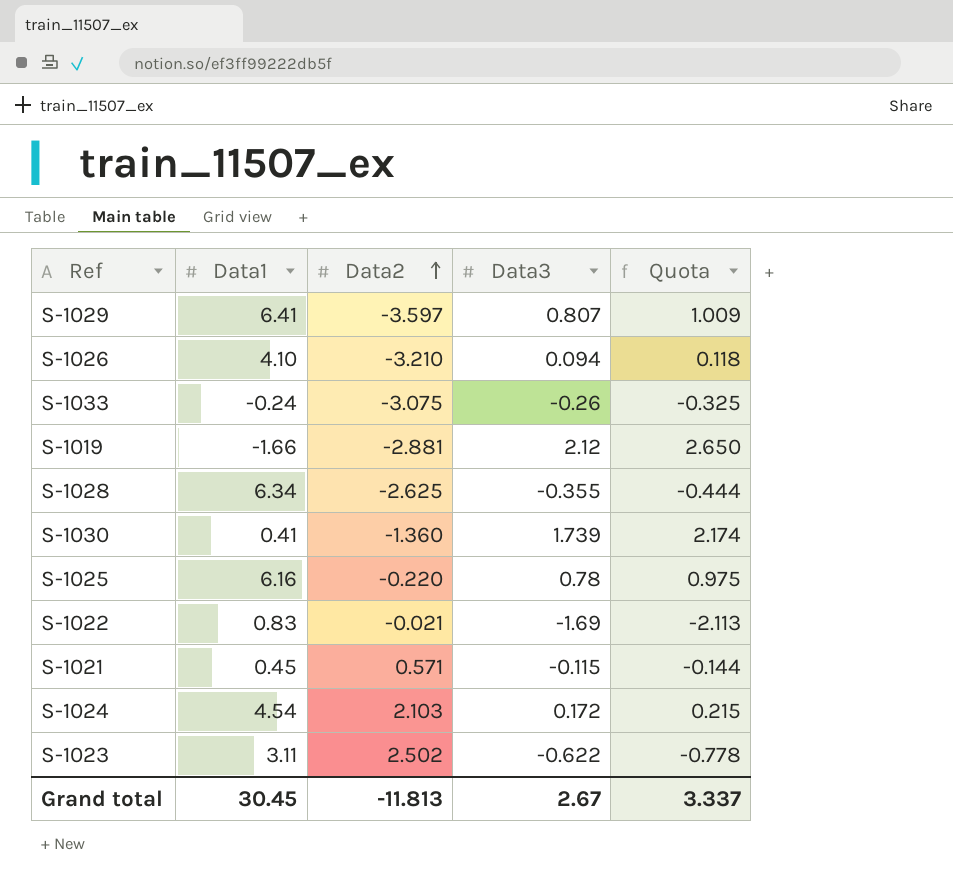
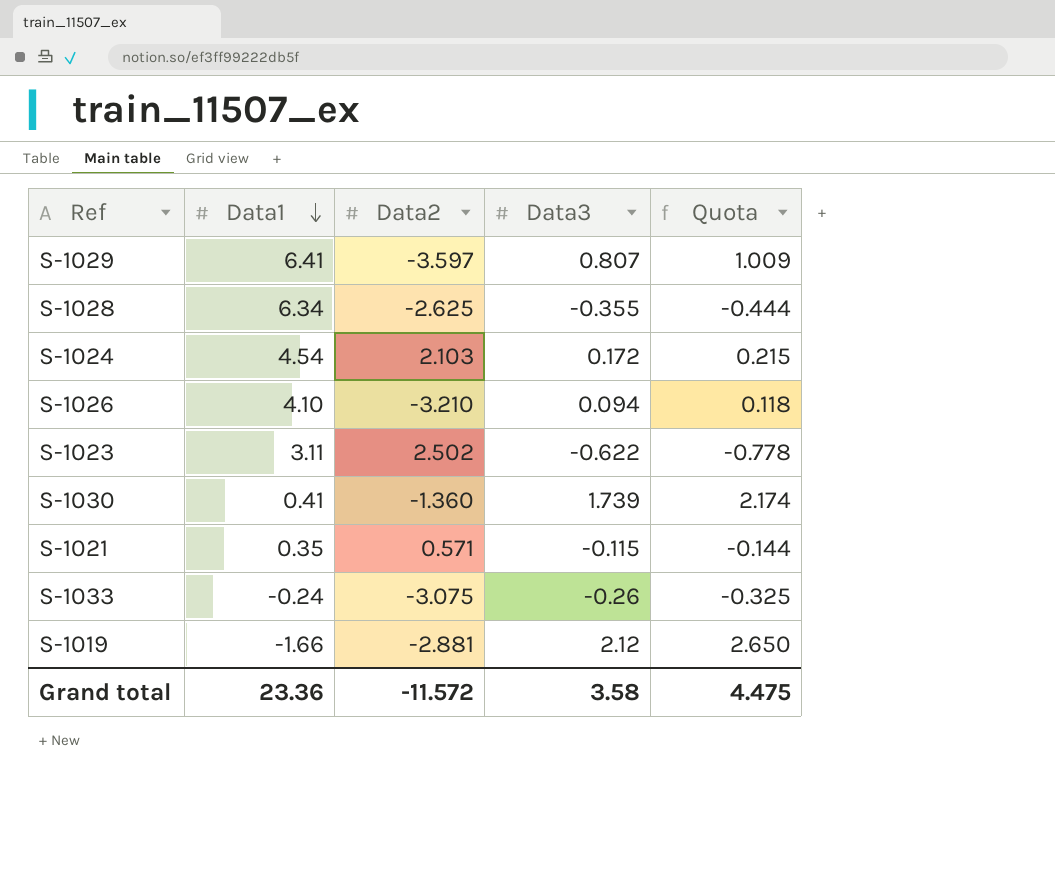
row order: Data2 ascending -> Data1 descending
row S-1025: 6.16 | -0.220 | 0.78 | 0.975 -> none
row S-1022: 0.83 | -0.021 | -1.69 | -2.113 -> none
S-1021 | Data1: 0.45 -> 0.35
Grand total | Data1: 30.45 -> 23.36
Grand total | Data2: -11.813 -> -11.572
Grand total | Data3: 2.67 -> 3.58
Grand total | Quota: 3.337 -> 4.475

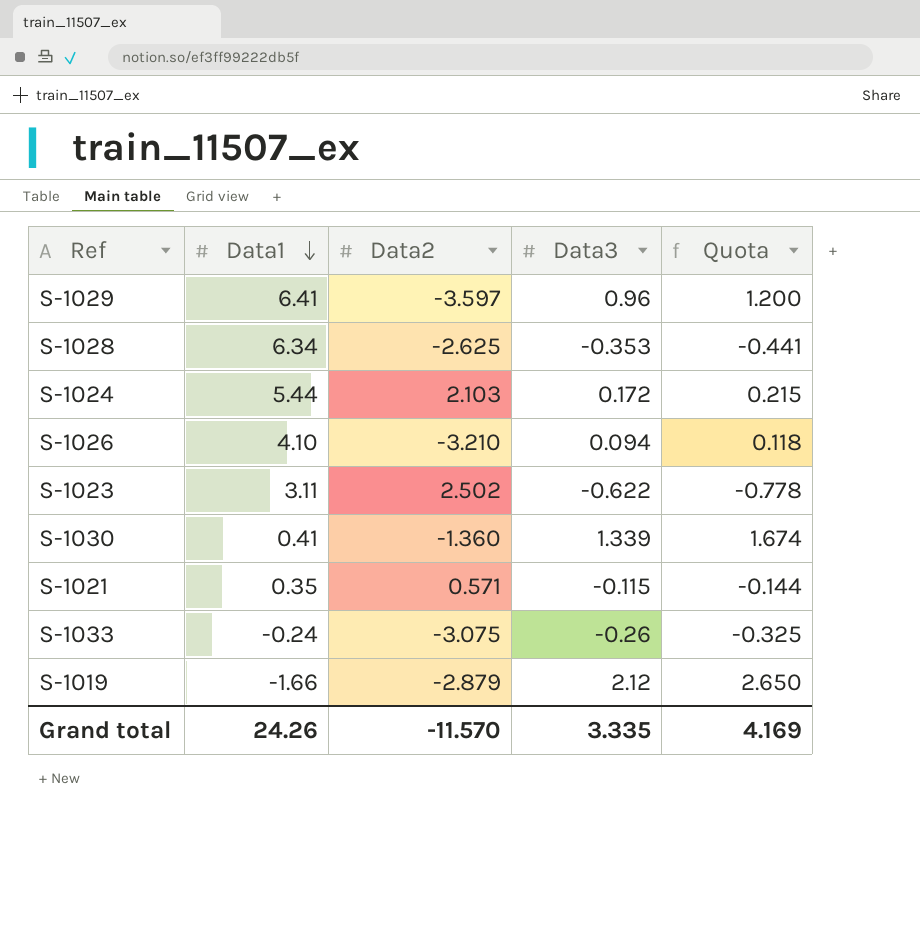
S-1029 | Data3: 0.807 -> 0.96
S-1029 | Quota: 1.009 -> 1.200
S-1028 | Data3: -0.355 -> -0.353
S-1028 | Quota: -0.444 -> -0.441
S-1024 | Data1: 4.54 -> 5.44
S-1030 | Data3: 1.739 -> 1.339
S-1030 | Quota: 2.174 -> 1.674
S-1019 | Data2: -2.881 -> -2.879
Grand total | Data1: 23.36 -> 24.26
Grand total | Data2: -11.572 -> -11.570
Grand total | Data3: 3.58 -> 3.335
Grand total | Quota: 4.475 -> 4.169

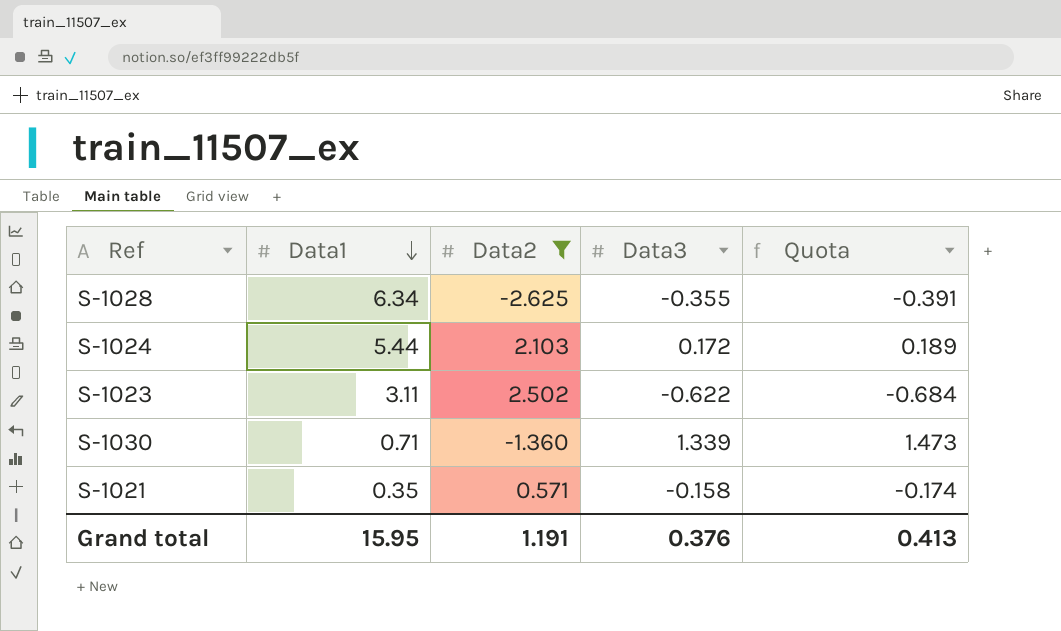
filter: none -> Data2 >= -2.625
column Quota | formula: [Data3] * 1.25 -> [Data3] * 1.1
S-1028 | Data3: -0.353 -> -0.355
S-1030 | Data1: 0.41 -> 0.71
S-1021 | Data3: -0.115 -> -0.158
Grand total | Data1: 24.26 -> 15.95
Grand total | Data2: -11.570 -> 1.191
Grand total | Data3: 3.335 -> 0.376
Grand total | Quota: 4.169 -> 0.413

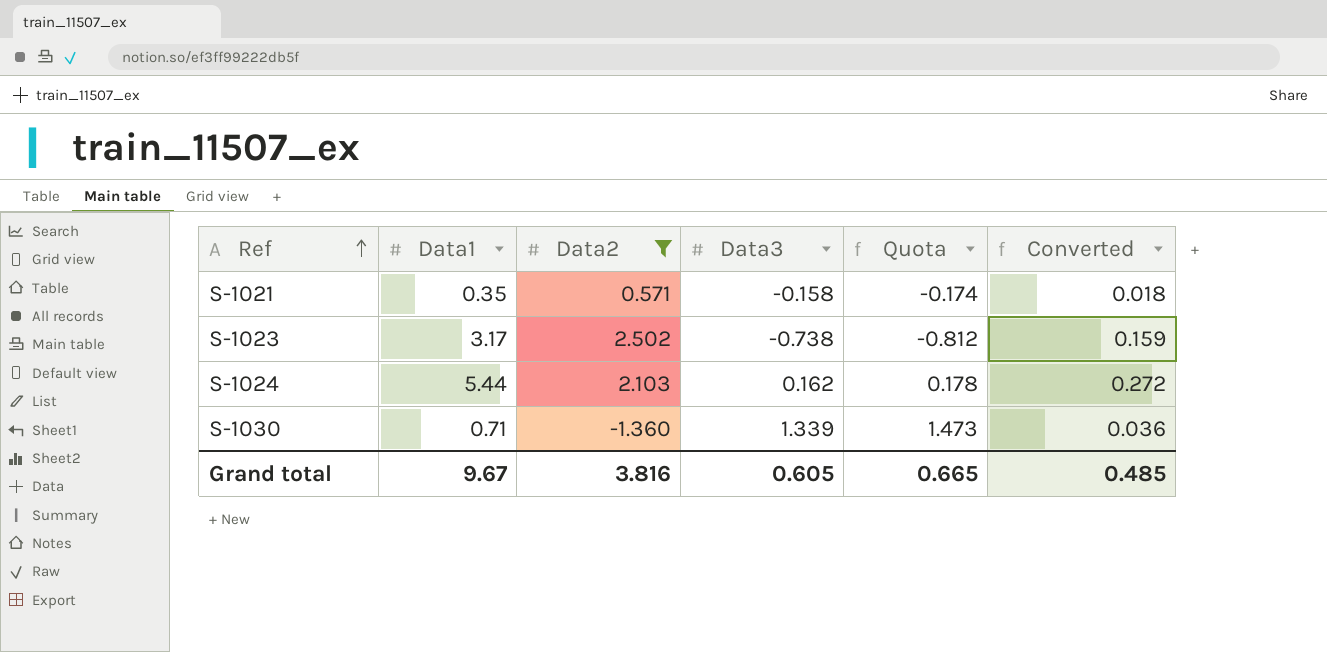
row order: Data1 descending -> Ref ascending
column Converted | formula: none -> [Data1] * 0.05
row S-1028: 6.34 | -2.625 | -0.355 | -0.391 -> none
S-1023 | Data1: 3.11 -> 3.17
S-1023 | Data3: -0.622 -> -0.738
S-1023 | Quota: -0.684 -> -0.812
S-1024 | Data3: 0.172 -> 0.162
S-1024 | Quota: 0.189 -> 0.178
Grand total | Data1: 15.95 -> 9.67
Grand total | Data2: 1.191 -> 3.816
Grand total | Data3: 0.376 -> 0.605
Grand total | Quota: 0.413 -> 0.665

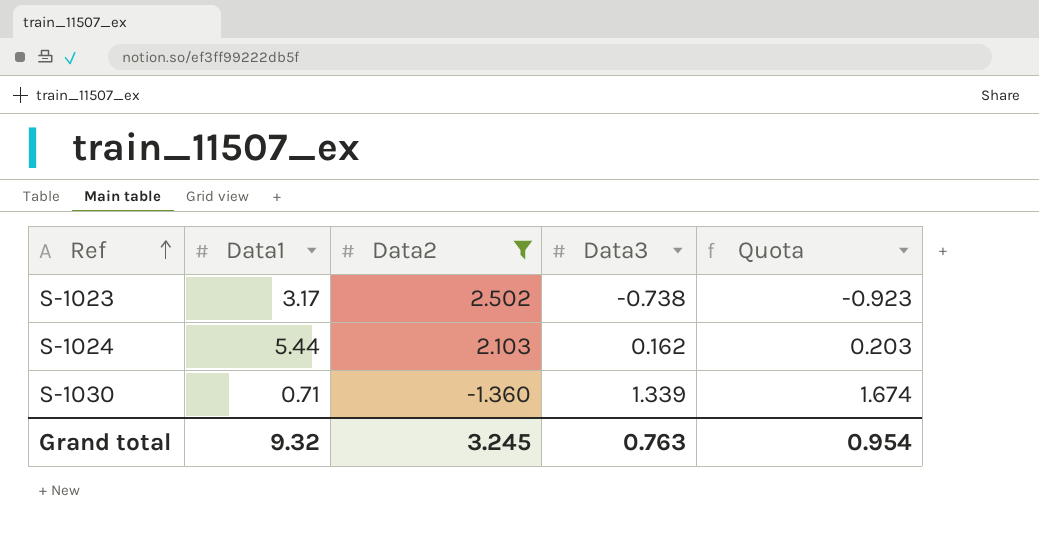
column Converted | formula: [Data1] * 0.05 -> none
column Quota | formula: [Data3] * 1.1 -> [Data3] * 1.25
row S-1021: 0.35 | 0.571 | -0.158 | -0.174 | 0.018 -> none
Grand total | Data1: 9.67 -> 9.32
Grand total | Data2: 3.816 -> 3.245
Grand total | Data3: 0.605 -> 0.763
Grand total | Quota: 0.665 -> 0.954

